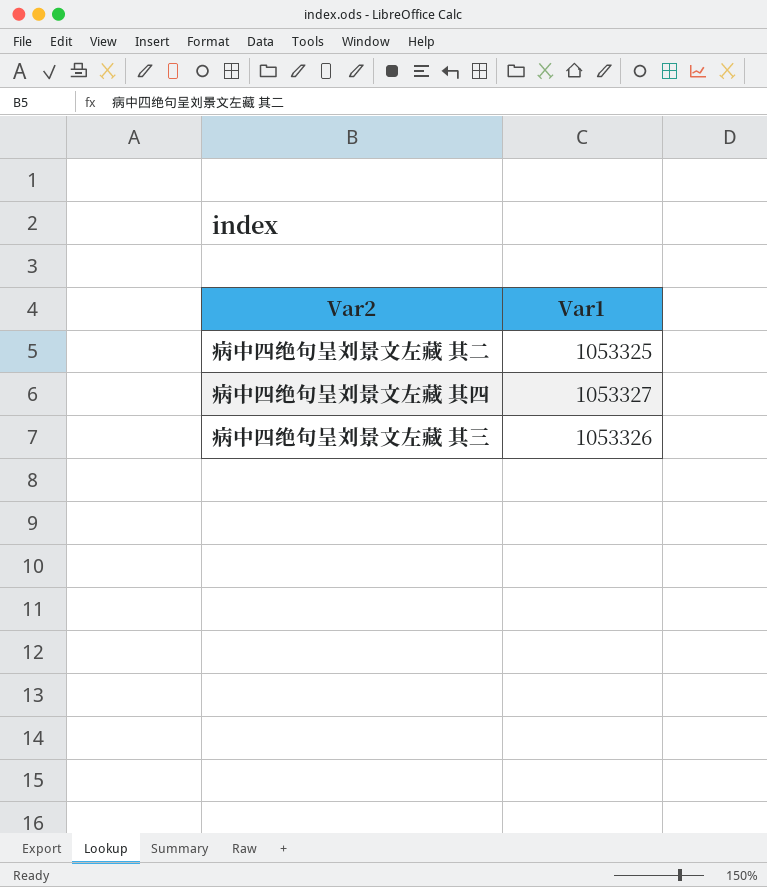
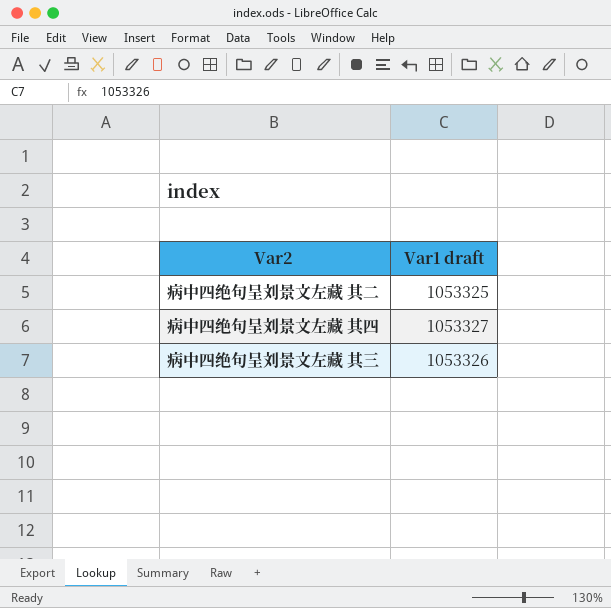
column name: Var1 -> Var1 draft

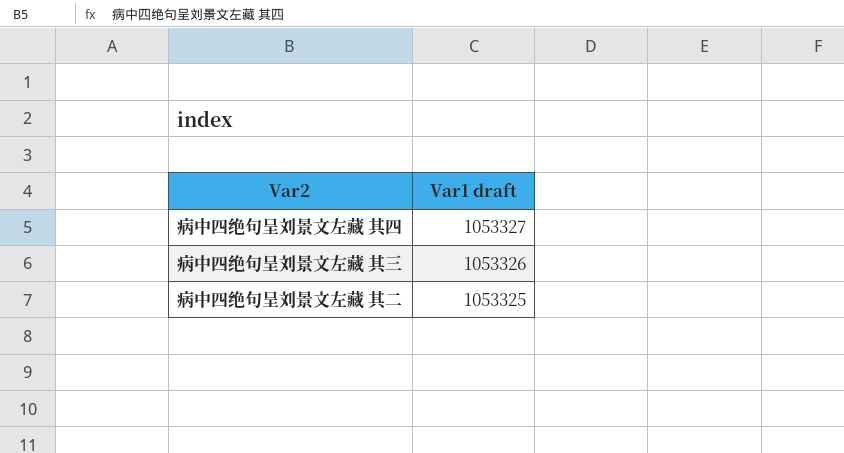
row order: none -> Var1 draft descending

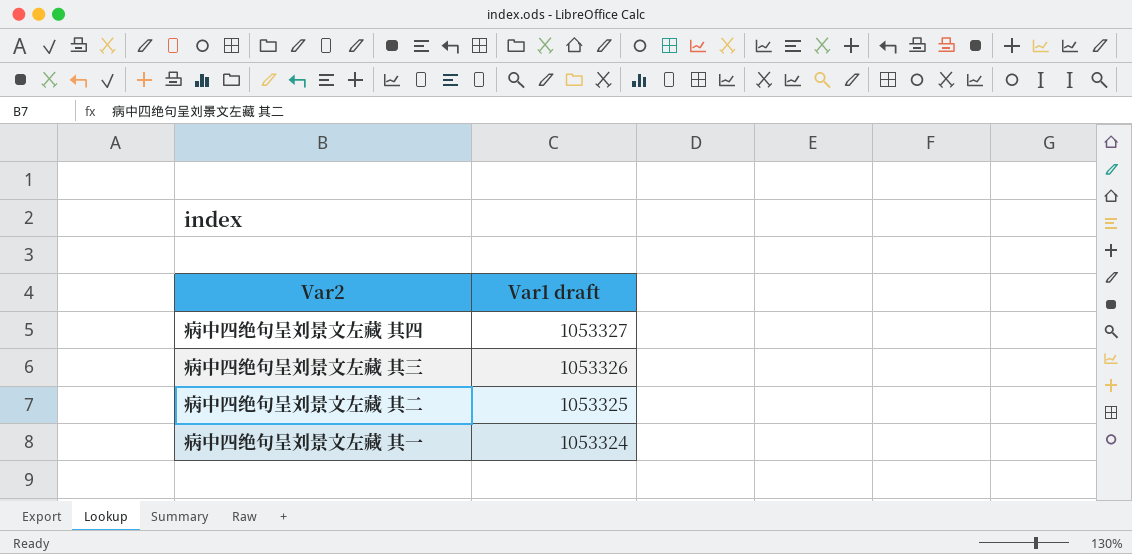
row 病中四绝句呈刘景文左藏 其一: none -> 1053324

